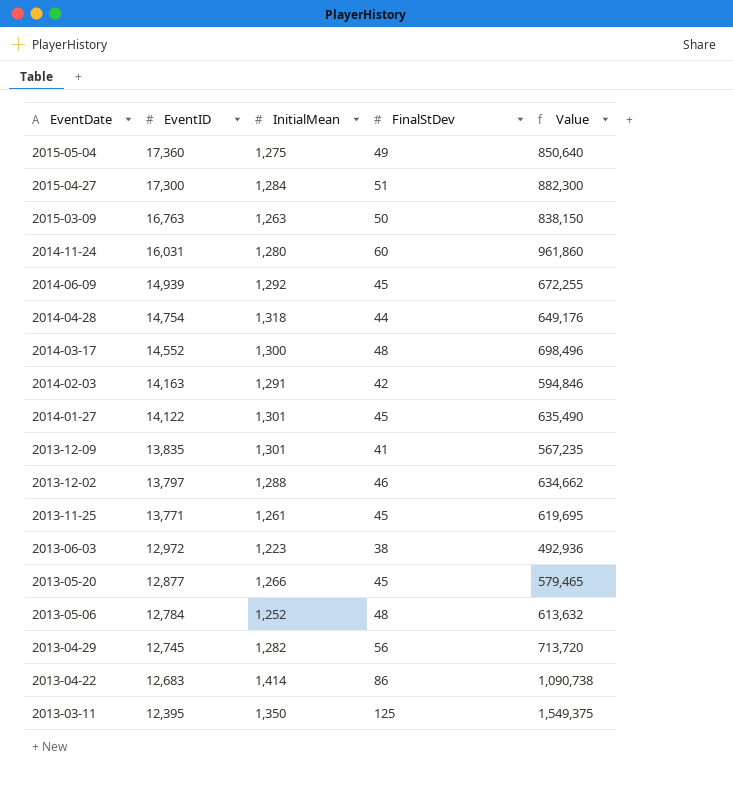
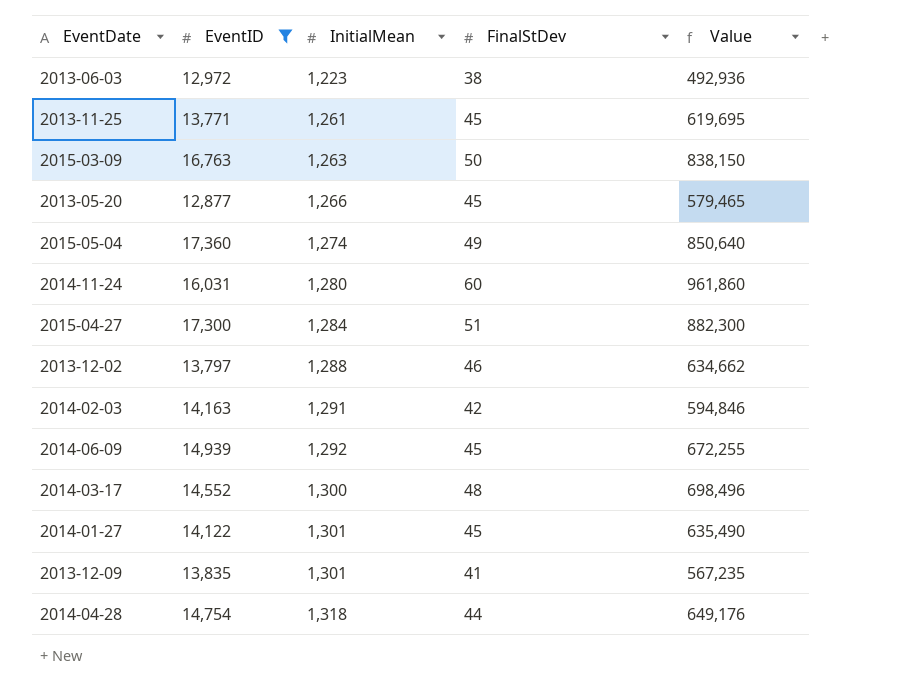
filter: none -> EventID >= 12,877
row order: EventDate descending -> InitialMean ascending
2015-05-04 | InitialMean: 1,275 -> 1,274

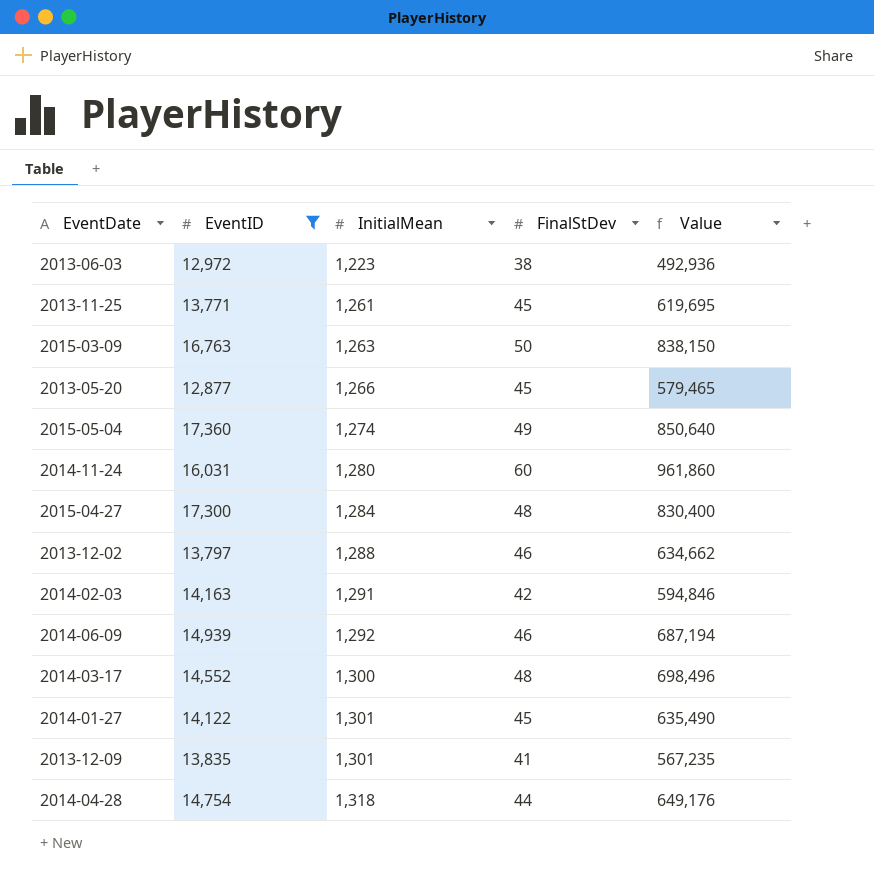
2015-04-27 | FinalStDev: 51 -> 48
2015-04-27 | Value: 882,300 -> 830,400
2014-06-09 | FinalStDev: 45 -> 46
2014-06-09 | Value: 672,255 -> 687,194

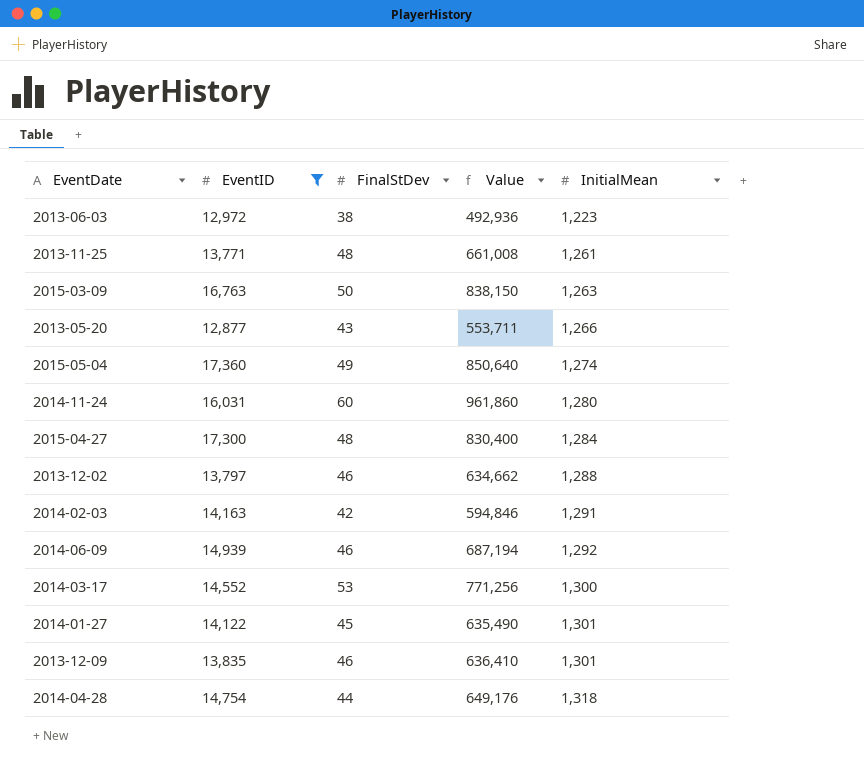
column InitialMean | position: 3 -> 5
2013-11-25 | FinalStDev: 45 -> 48
2013-11-25 | Value: 619,695 -> 661,008
2013-05-20 | FinalStDev: 45 -> 43
2013-05-20 | Value: 579,465 -> 553,711
2014-03-17 | FinalStDev: 48 -> 53
2014-03-17 | Value: 698,496 -> 771,256
2013-12-09 | FinalStDev: 41 -> 46
2013-12-09 | Value: 567,235 -> 636,410

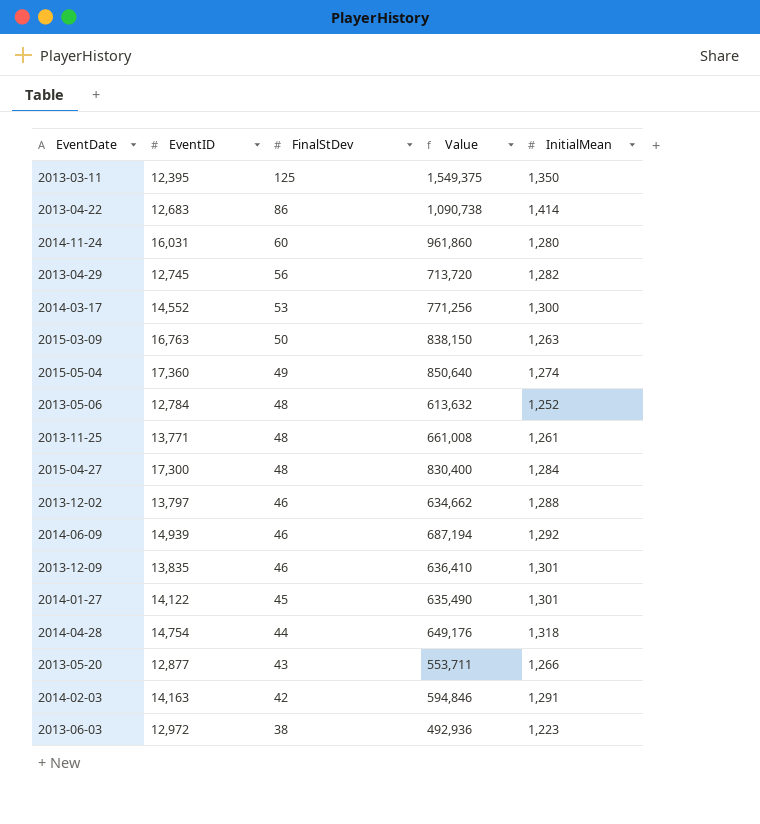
filter: EventID >= 12,877 -> none
row order: InitialMean ascending -> FinalStDev descending

